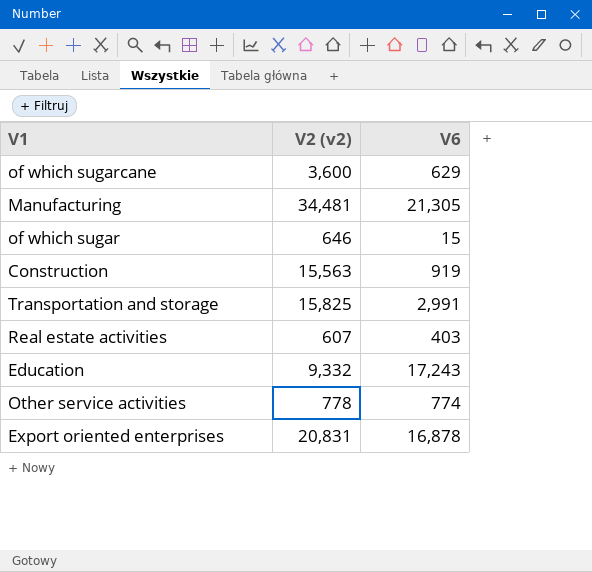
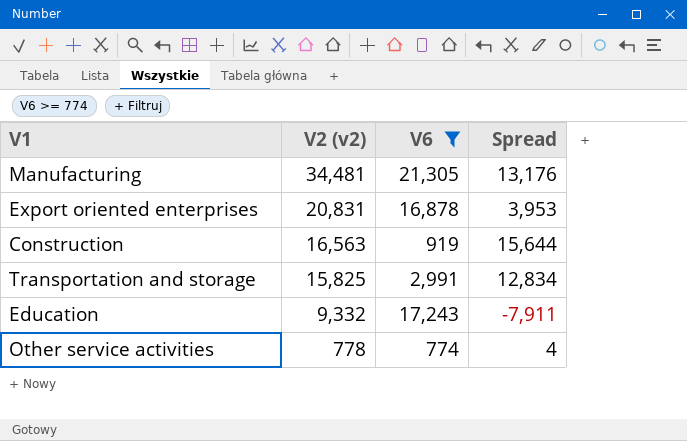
filter: none -> V6 >= 774
row order: none -> V2 (v2) descending
column Spread | formula: none -> [V2 (v2)] - [V6]
Construction | V2 (v2): 15,563 -> 16,563

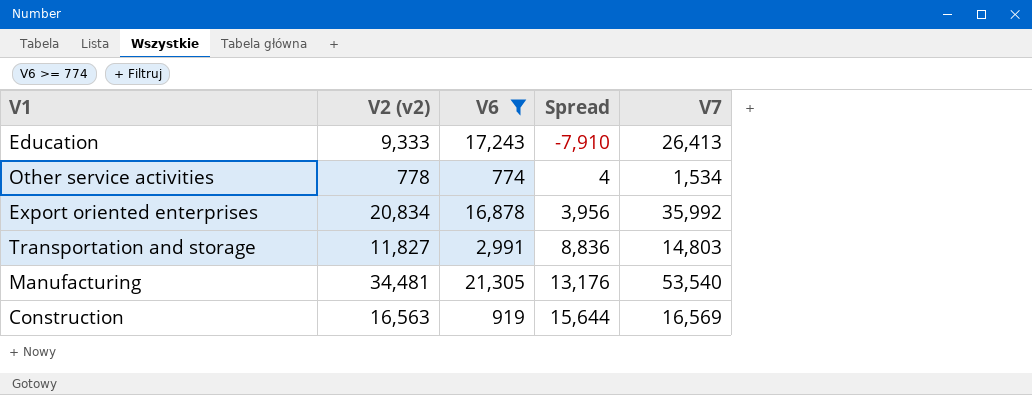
row order: V2 (v2) descending -> Spread ascending
column V7 | position: none -> 5
Education | V2 (v2): 9,332 -> 9,333
Education | Spread: -7,911 -> -7,910
Export oriented enterprises | V2 (v2): 20,831 -> 20,834
Export oriented enterprises | Spread: 3,953 -> 3,956
Transportation and storage | V2 (v2): 15,825 -> 11,827
Transportation and storage | Spread: 12,834 -> 8,836

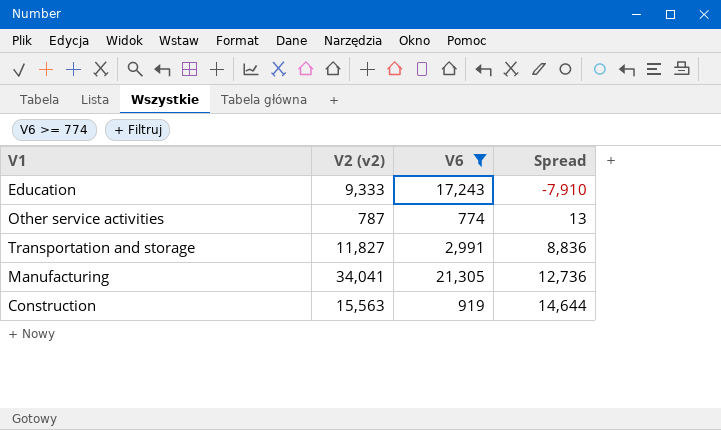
column V7 | position: 5 -> none
row Export oriented enterprises: 20,834 | 16,878 | 3,956 | 35,992 -> none
Other service activities | V2 (v2): 778 -> 787
Other service activities | Spread: 4 -> 13
Manufacturing | V2 (v2): 34,481 -> 34,041
Manufacturing | Spread: 13,176 -> 12,736
Construction | V2 (v2): 16,563 -> 15,563
Construction | Spread: 15,644 -> 14,644

